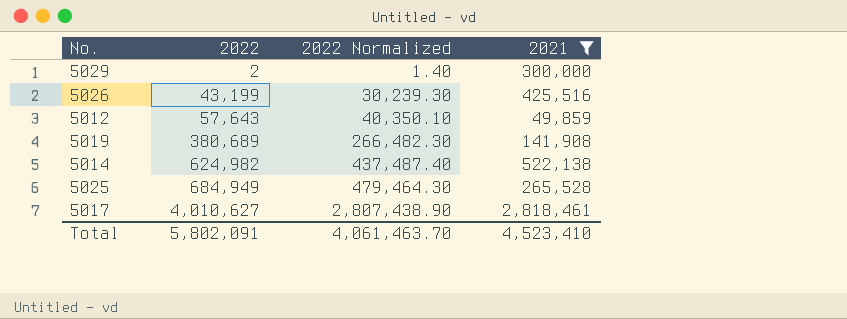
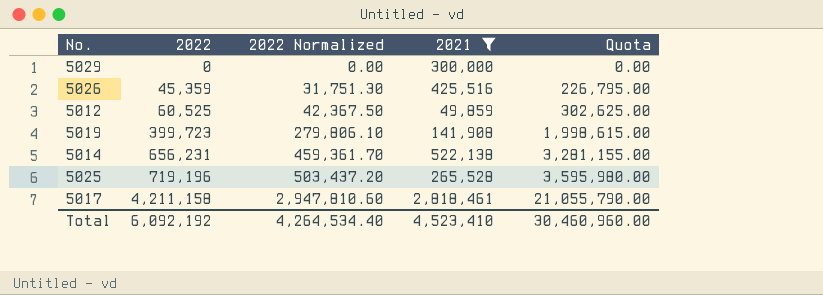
column Quota | formula: none -> [2022] * 5
5029 | 2022: 2 -> 0
5029 | 2022 Normalized: 1.40 -> 0.00
5026 | 2022: 43,199 -> 45,359
5026 | 2022 Normalized: 30,239.30 -> 31,751.30
5012 | 2022: 57,643 -> 60,525
5012 | 2022 Normalized: 40,350.10 -> 42,367.50
5019 | 2022: 380,689 -> 399,723
5019 | 2022 Normalized: 266,482.30 -> 279,806.10
5014 | 2022: 624,982 -> 656,231
5014 | 2022 Normalized: 437,487.40 -> 459,361.70
5025 | 2022: 684,949 -> 719,196
5025 | 2022 Normalized: 479,464.30 -> 503,437.20
5017 | 2022: 4,010,627 -> 4,211,158
5017 | 2022 Normalized: 2,807,438.90 -> 2,947,810.60
Total | 2022: 5,802,091 -> 6,092,192
Total | 2022 Normalized: 4,061,463.70 -> 4,264,534.40

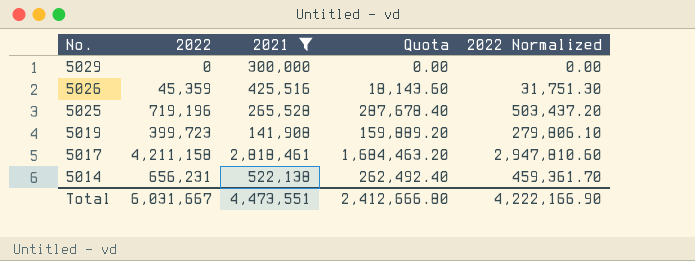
row order: 2022 ascending -> No. descending
column Quota | formula: [2022] * 5 -> [2022] * 0.4
column 2022 Normalized | position: 3 -> 5
row 5012: 60,525 | 42,367.50 | 49,859 | 302,625.00 -> none
Total | 2022: 6,092,192 -> 6,031,667
Total | 2021: 4,523,410 -> 4,473,551
Total | Quota: 30,460,960.00 -> 2,412,666.80
Total | 2022 Normalized: 4,264,534.40 -> 4,222,166.90

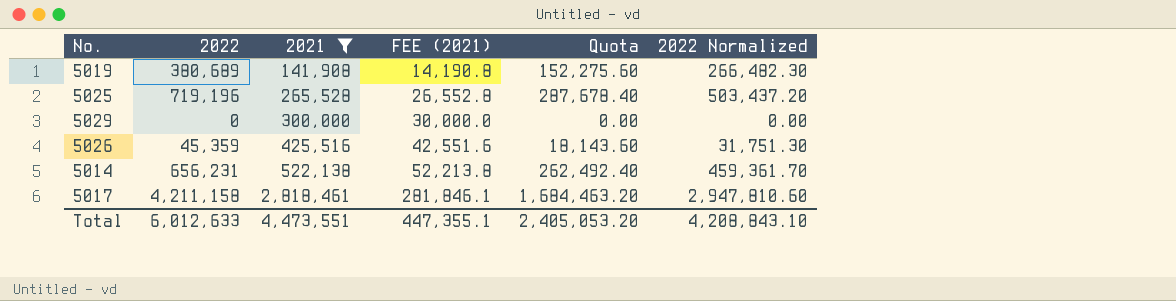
row order: No. descending -> 2021 ascending
column FEE (2021) | formula: none -> [2021] * 0.1
5019 | 2022: 399,723 -> 380,689
5019 | Quota: 159,889.20 -> 152,275.60
5019 | 2022 Normalized: 279,806.10 -> 266,482.30
Total | 2022: 6,031,667 -> 6,012,633
Total | Quota: 2,412,666.80 -> 2,405,053.20
Total | 2022 Normalized: 4,222,166.90 -> 4,208,843.10

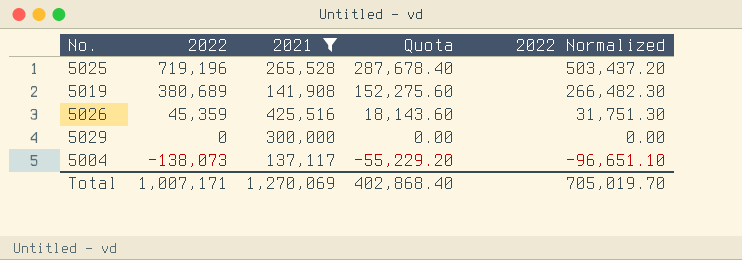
row order: 2021 ascending -> 2022 descending
column FEE (2021) | formula: [2021] * 0.1 -> none
row 5014: 656,231 | 522,138 | 52,213.8 | 262,492.40 | 459,361.70 -> none
row 5017: 4,211,158 | 2,818,461 | 281,846.1 | 1,684,463.20 | 2,947,810.60 -> none
row 5004: none -> -138,073 | 137,117 | -55,229.20 | -96,651.10
Total | 2022: 6,012,633 -> 1,007,171
Total | 2021: 4,473,551 -> 1,270,069
Total | Quota: 2,405,053.20 -> 402,868.40
Total | 2022 Normalized: 4,208,843.10 -> 705,019.70

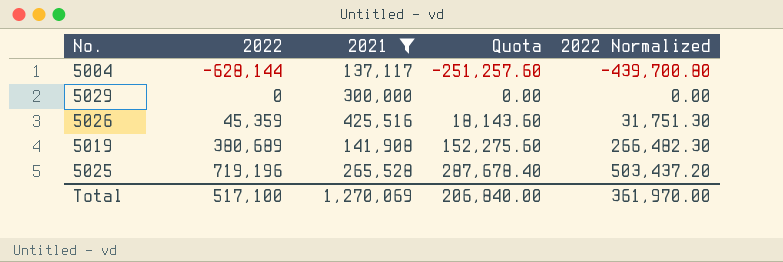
row order: 2022 descending -> 2022 ascending
5004 | 2022: -138,073 -> -628,144
5004 | Quota: -55,229.20 -> -251,257.60
5004 | 2022 Normalized: -96,651.10 -> -439,700.80
Total | 2022: 1,007,171 -> 517,100
Total | Quota: 402,868.40 -> 206,840.00
Total | 2022 Normalized: 705,019.70 -> 361,970.00

